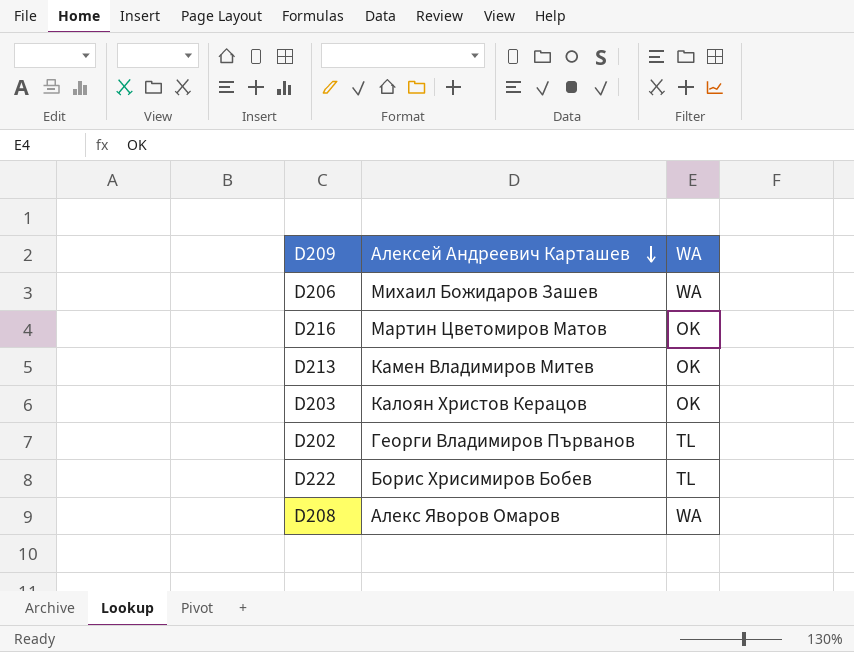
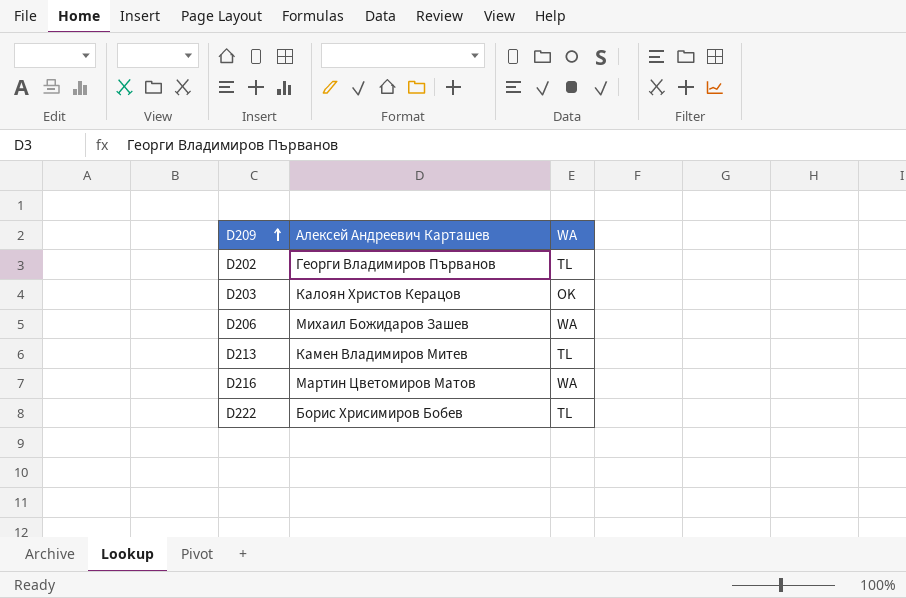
row order: Алексей Андреевич Карташев descending -> D209 ascending
row D208: Алекс Яворов Омаров | WA -> none
D213 | WA: OK -> TL
D216 | WA: OK -> WA

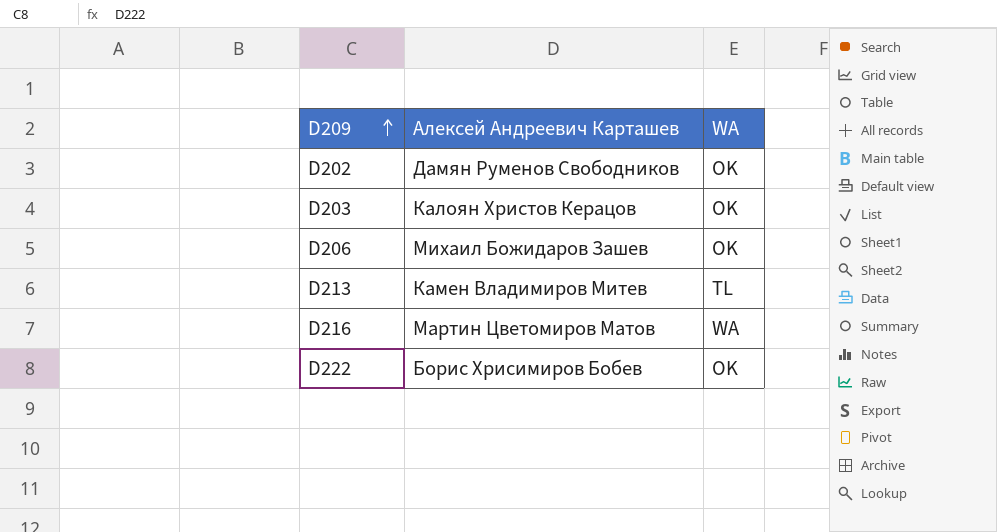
D202 | Алексей Андреевич Карташев: Георги Владимиров Първанов -> Дамян Руменов Свободников
D202 | WA: TL -> OK
D206 | WA: WA -> OK
D222 | WA: TL -> OK

